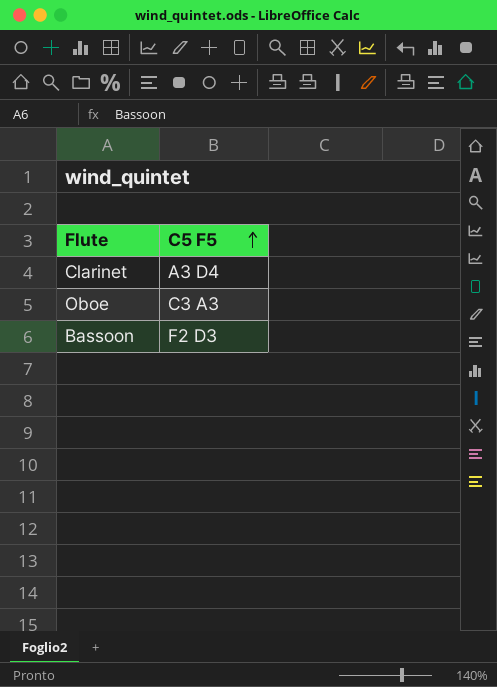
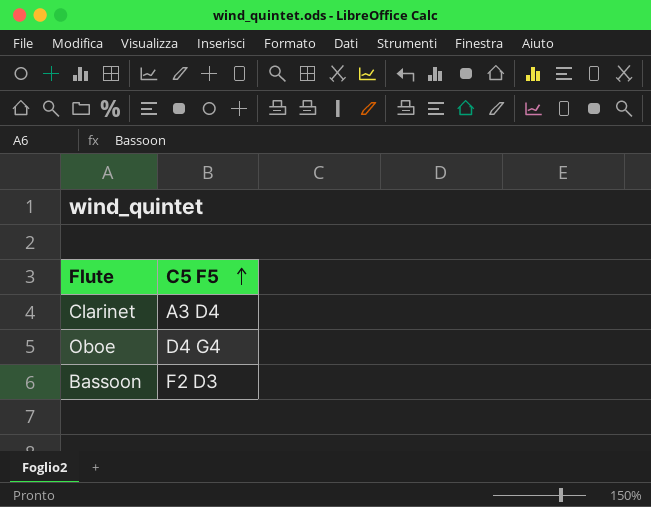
Oboe | C5 F5: C3 A3 -> D4 G4

